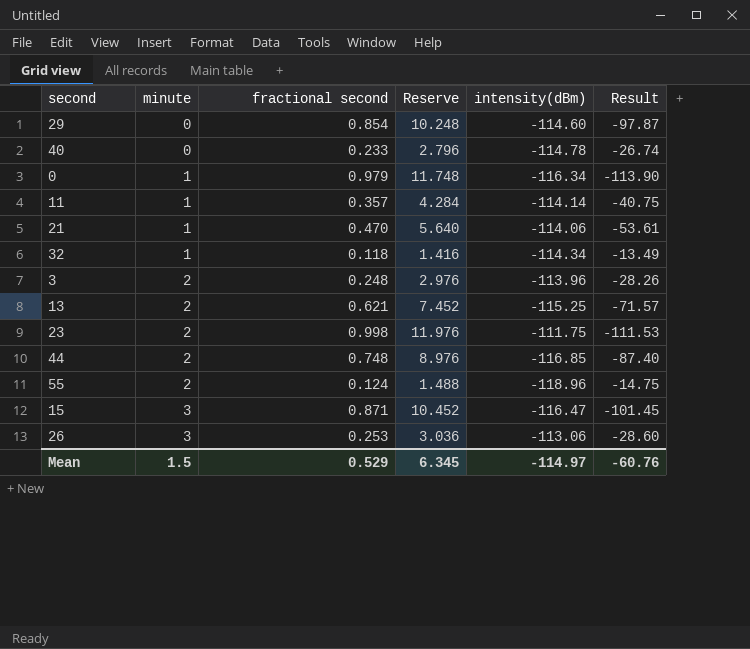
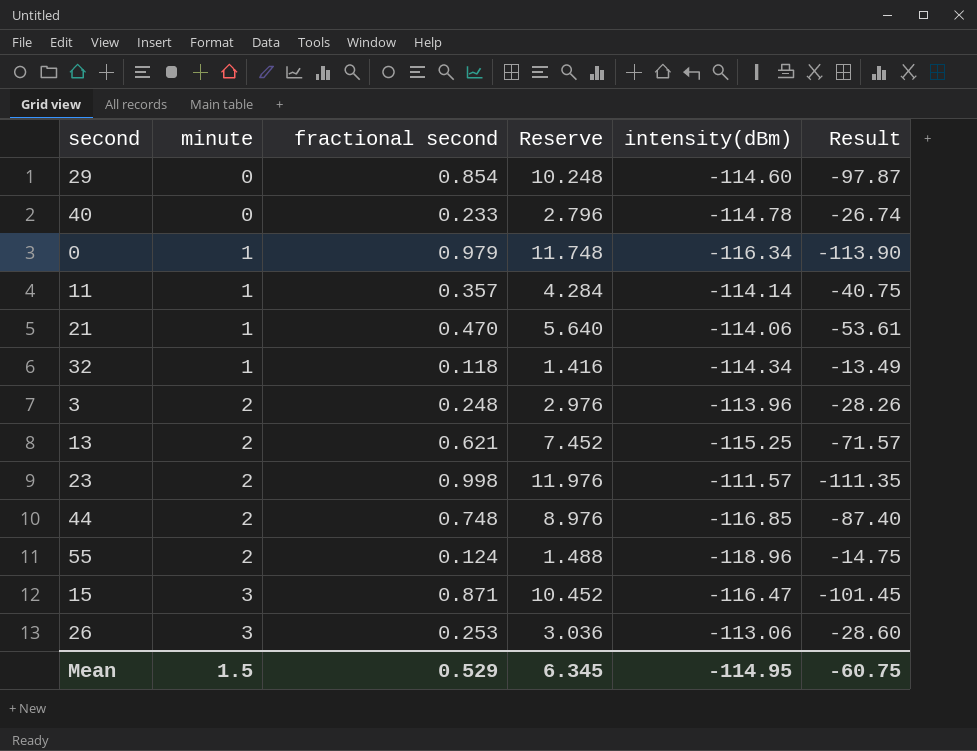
23 | intensity(dBm): -111.75 -> -111.57
23 | Result: -111.53 -> -111.35
Mean | intensity(dBm): -114.97 -> -114.95
Mean | Result: -60.76 -> -60.75

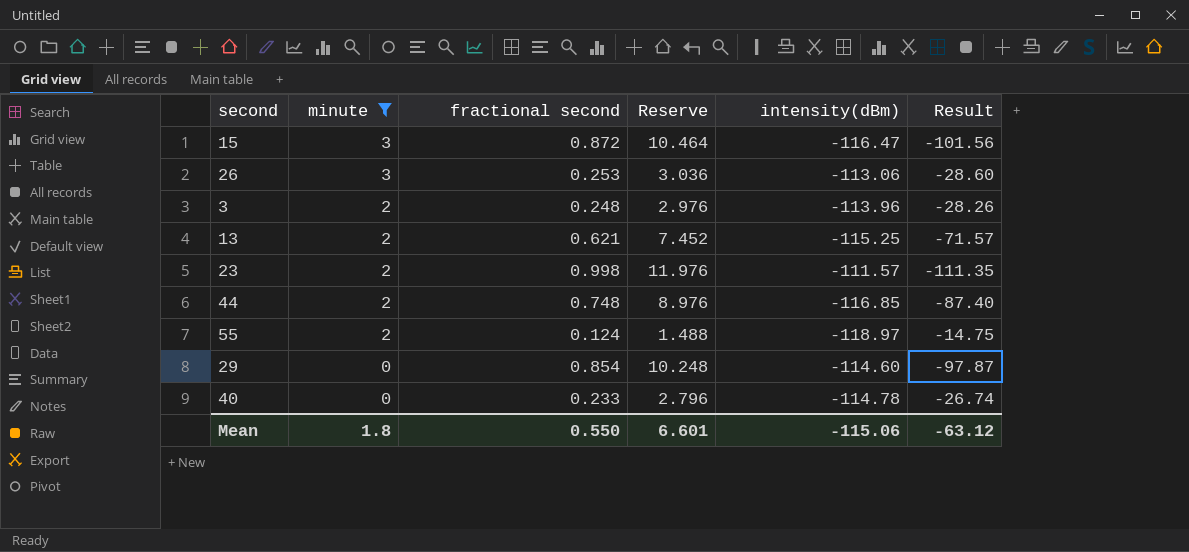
filter: none -> minute != 1
row order: minute ascending -> minute descending
15 | fractional second: 0.871 -> 0.872
15 | Reserve: 10.452 -> 10.464
15 | Result: -101.45 -> -101.56
55 | intensity(dBm): -118.96 -> -118.97
Mean | minute: 1.5 -> 1.8
Mean | fractional second: 0.529 -> 0.550
Mean | Reserve: 6.345 -> 6.601
Mean | intensity(dBm): -114.95 -> -115.06
Mean | Result: -60.75 -> -63.12

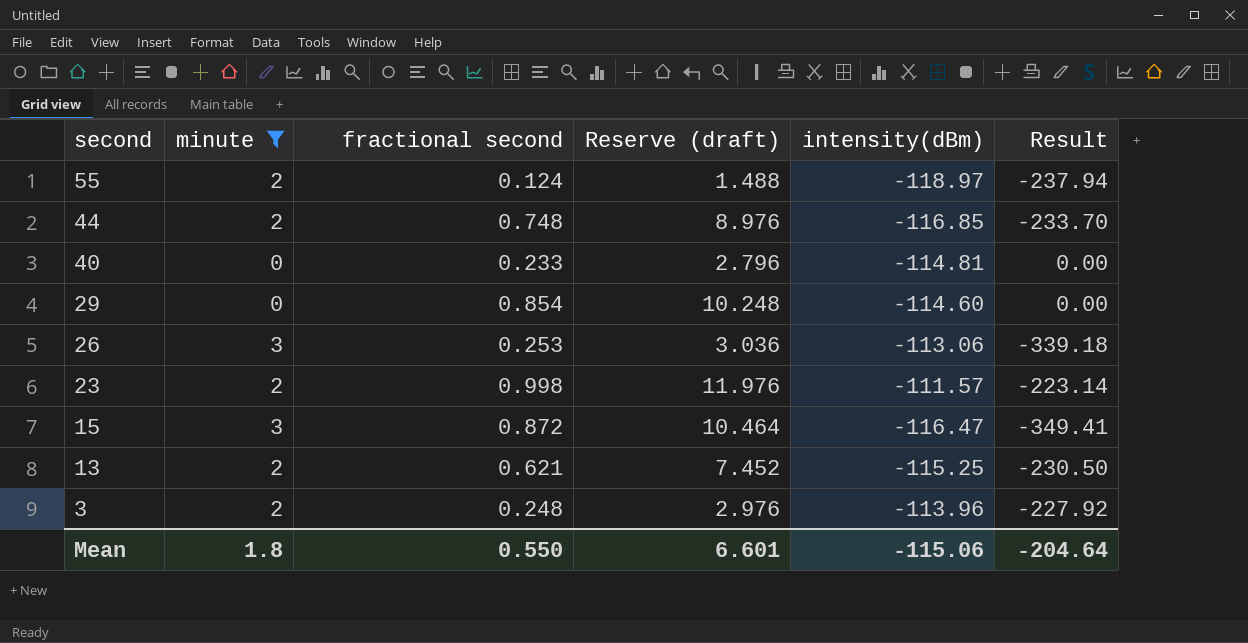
row order: minute descending -> second descending
column name: Reserve -> Reserve (draft)
column Result | formula: [fractional second] * [intensity(dBm)] -> [minute] * [intensity(dBm)]
40 | intensity(dBm): -114.78 -> -114.81
Mean | Result: -63.12 -> -204.64

